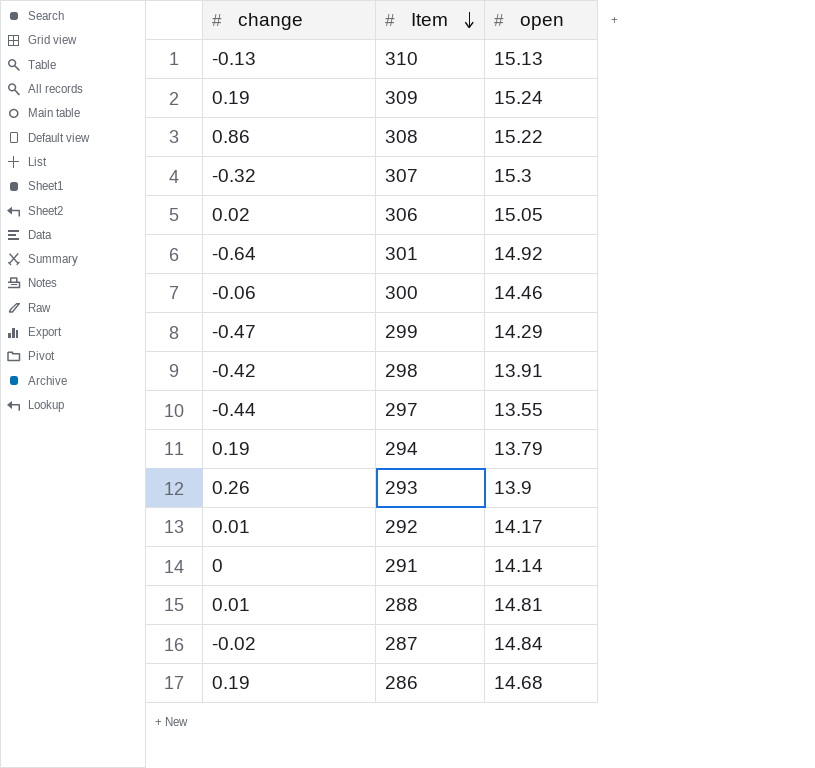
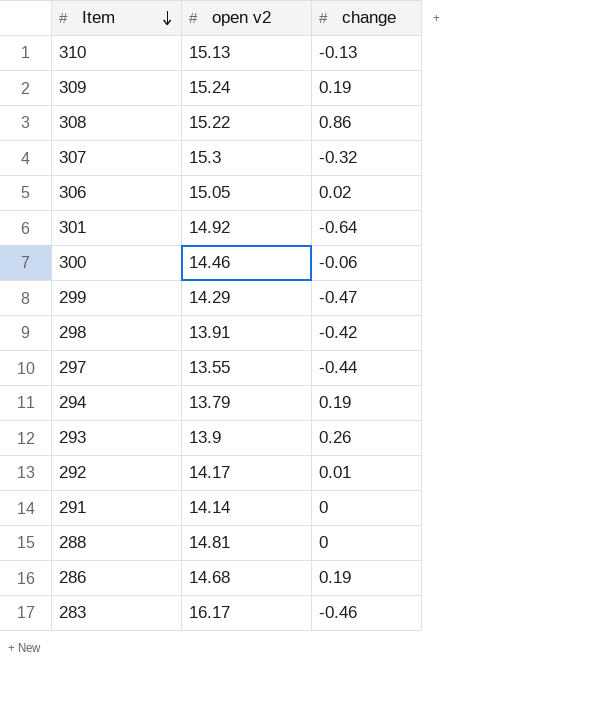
column name: open -> open v2
column change | position: 1 -> 3
row 287: -0.02 | 14.84 -> none
288 | change: 0.01 -> 0
row 283: none -> 16.17 | -0.46

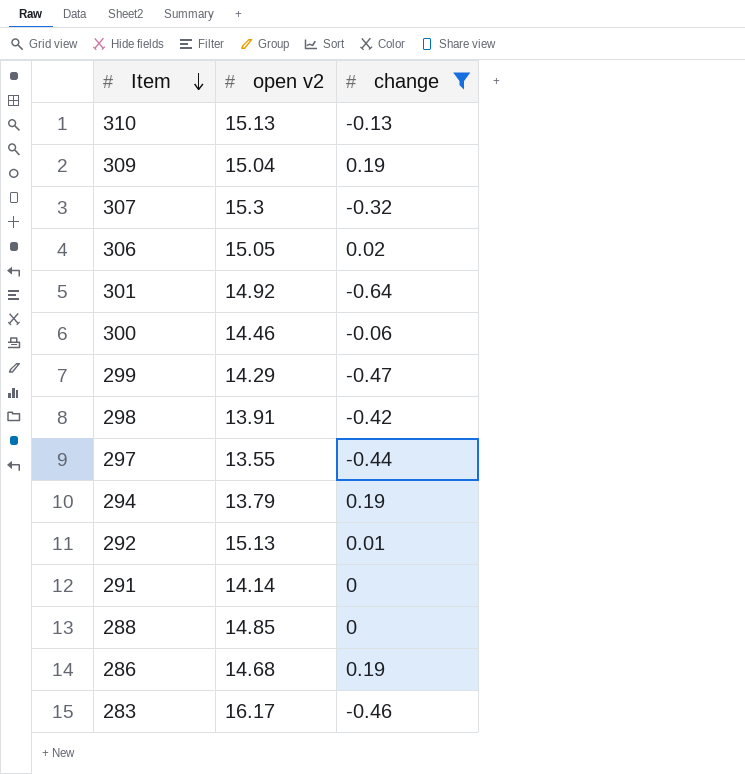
filter: none -> change <= 0.19
309 | open v2: 15.24 -> 15.04
292 | open v2: 14.17 -> 15.13
288 | open v2: 14.81 -> 14.85

